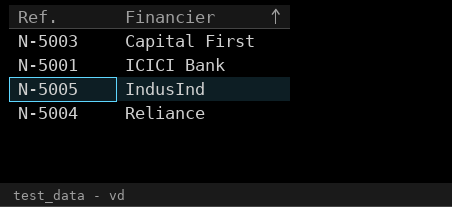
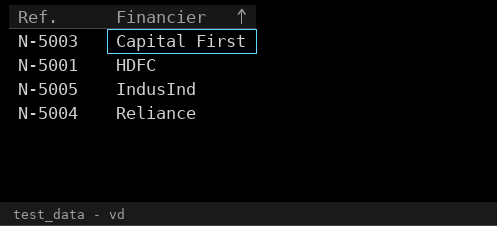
N-5001 | Financier: ICICI Bank -> HDFC

